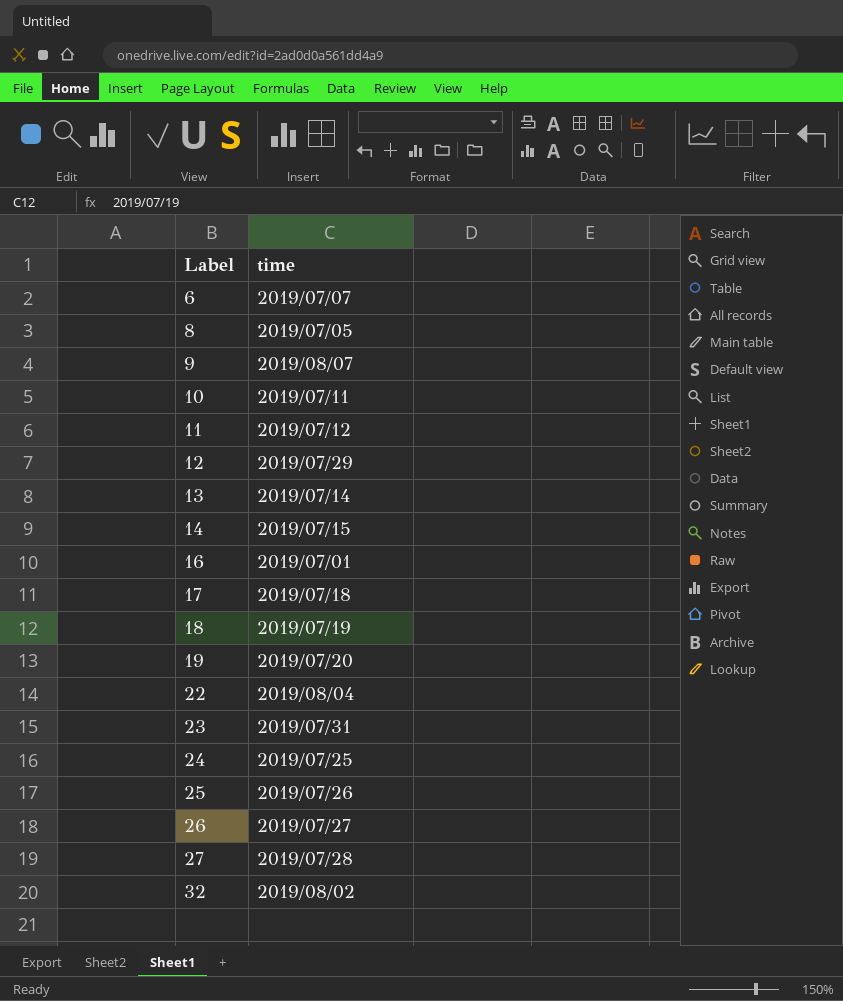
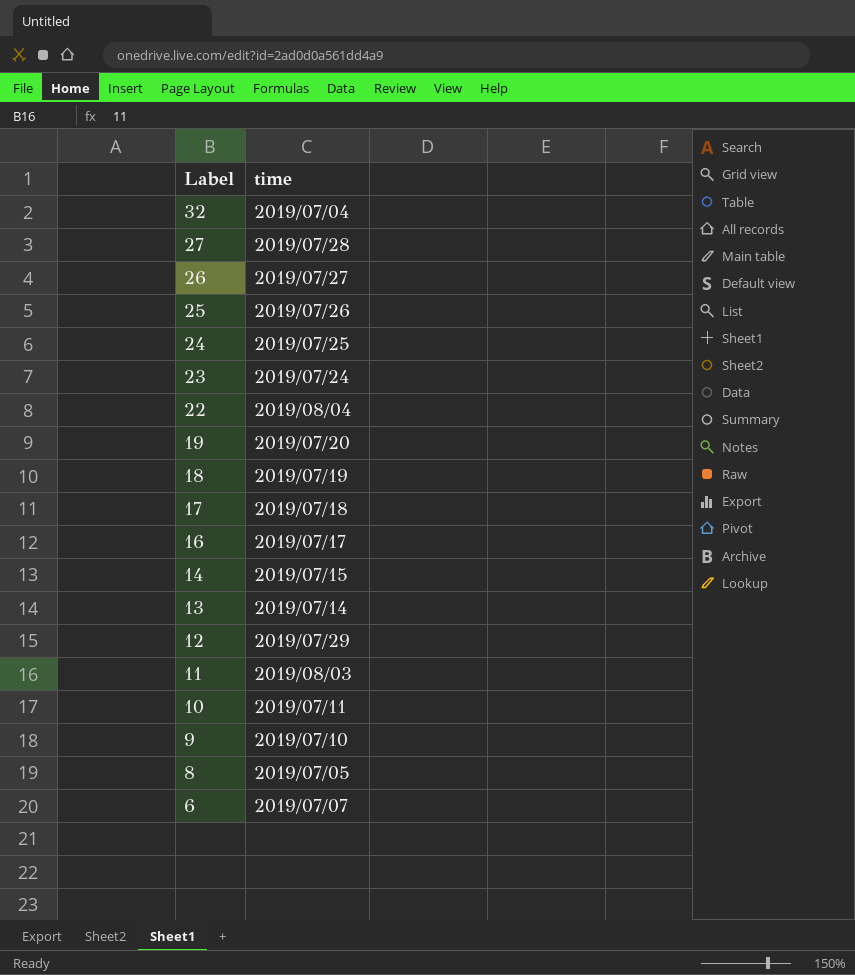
row order: Label ascending -> Label descending
32 | time: 2019/08/02 -> 2019/07/04
23 | time: 2019/07/31 -> 2019/07/24
16 | time: 2019/07/01 -> 2019/07/17
11 | time: 2019/07/12 -> 2019/08/03
9 | time: 2019/08/07 -> 2019/07/10

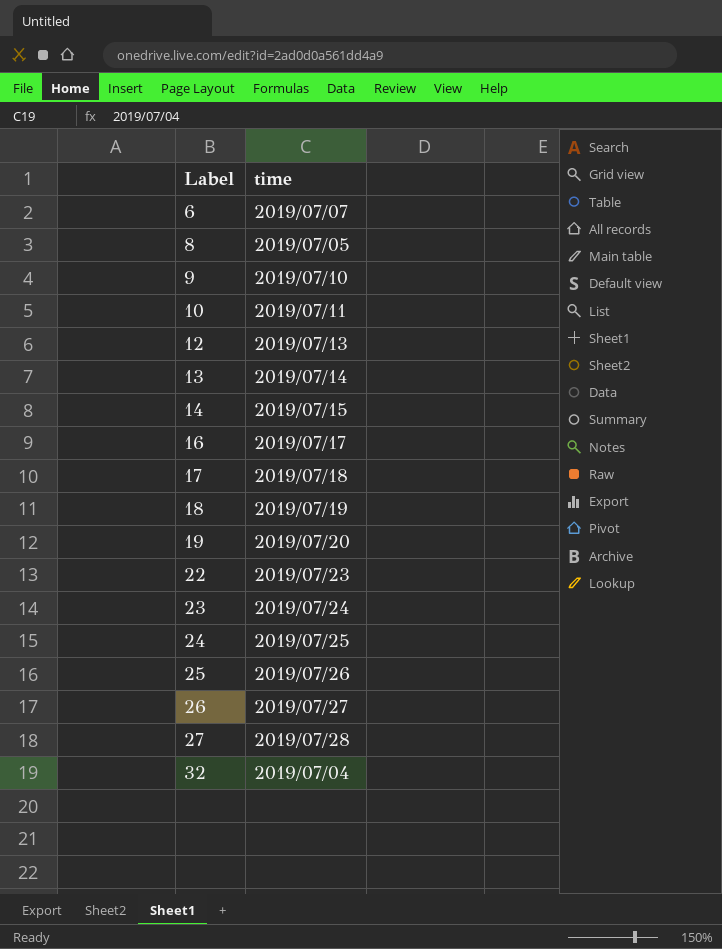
row order: Label descending -> Label ascending
row 11: 2019/08/03 -> none
12 | time: 2019/07/29 -> 2019/07/13
22 | time: 2019/08/04 -> 2019/07/23

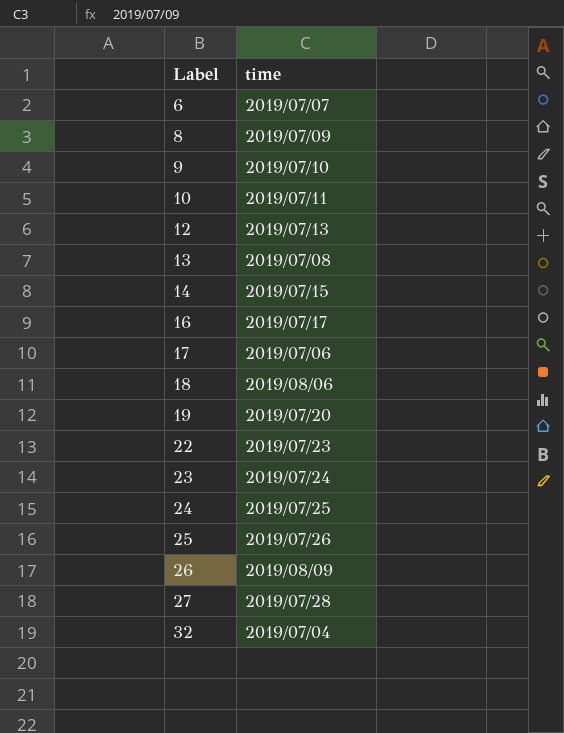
8 | time: 2019/07/05 -> 2019/07/09
13 | time: 2019/07/14 -> 2019/07/08
17 | time: 2019/07/18 -> 2019/07/06
18 | time: 2019/07/19 -> 2019/08/06
26 | time: 2019/07/27 -> 2019/08/09

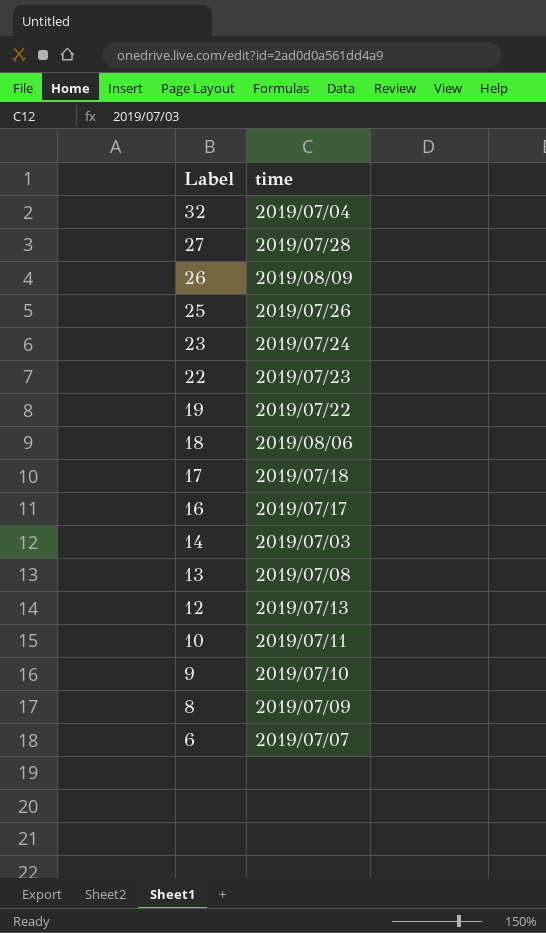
row order: Label ascending -> Label descending
row 24: 2019/07/25 -> none
19 | time: 2019/07/20 -> 2019/07/22
17 | time: 2019/07/06 -> 2019/07/18
14 | time: 2019/07/15 -> 2019/07/03

